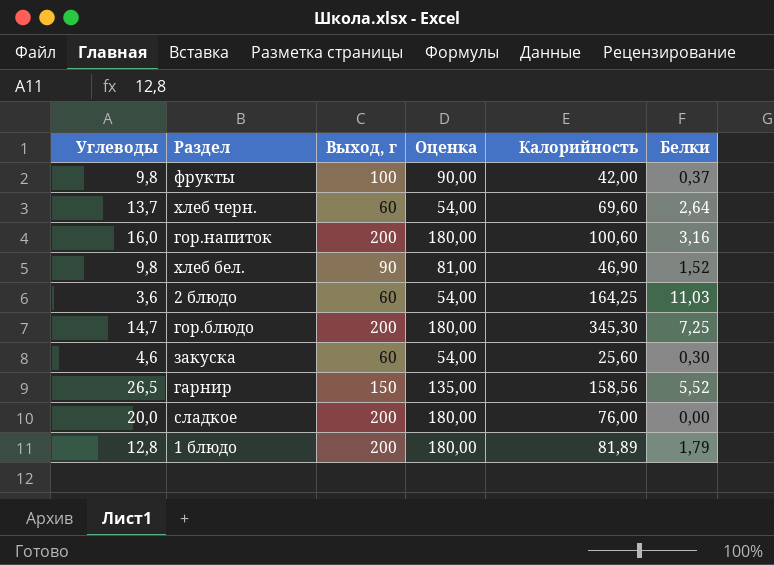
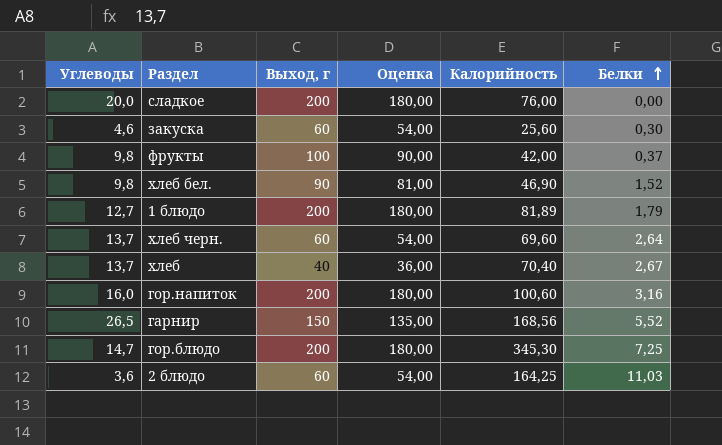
row order: none -> Белки ascending
1 блюдо | Углеводы: 12,8 -> 12,7
row хлеб: none -> 13,7 | 40 | 36,00 | 70,40 | 2,67
гарнир | Калорийность: 158,56 -> 168,56

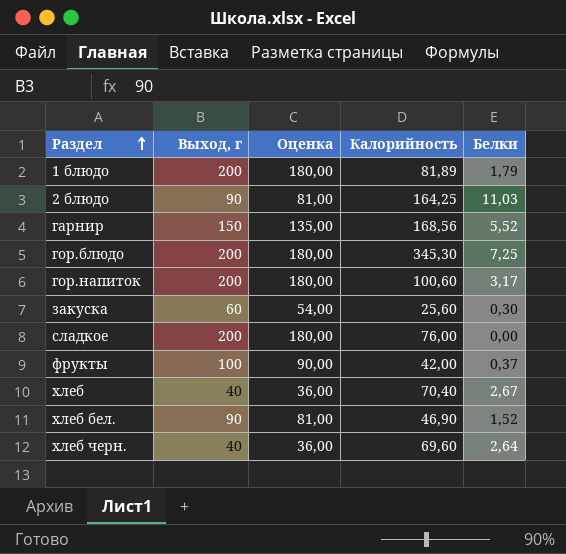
row order: Белки ascending -> Раздел ascending
column Углеводы | position: 1 -> none
2 блюдо | Выход, г: 60 -> 90
2 блюдо | Оценка: 54,00 -> 81,00
гор.напиток | Белки: 3,16 -> 3,17
хлеб черн. | Выход, г: 60 -> 40
хлеб черн. | Оценка: 54,00 -> 36,00

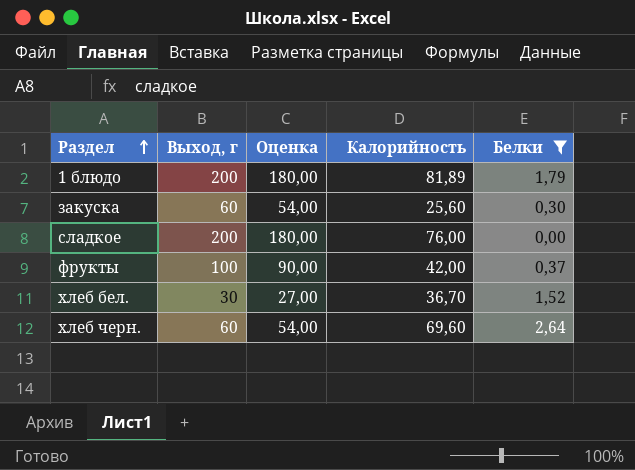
filter: none -> Белки <= 2,64
хлеб бел. | Выход, г: 90 -> 30
хлеб бел. | Оценка: 81,00 -> 27,00
хлеб бел. | Калорийность: 46,90 -> 36,70
хлеб черн. | Выход, г: 40 -> 60
хлеб черн. | Оценка: 36,00 -> 54,00

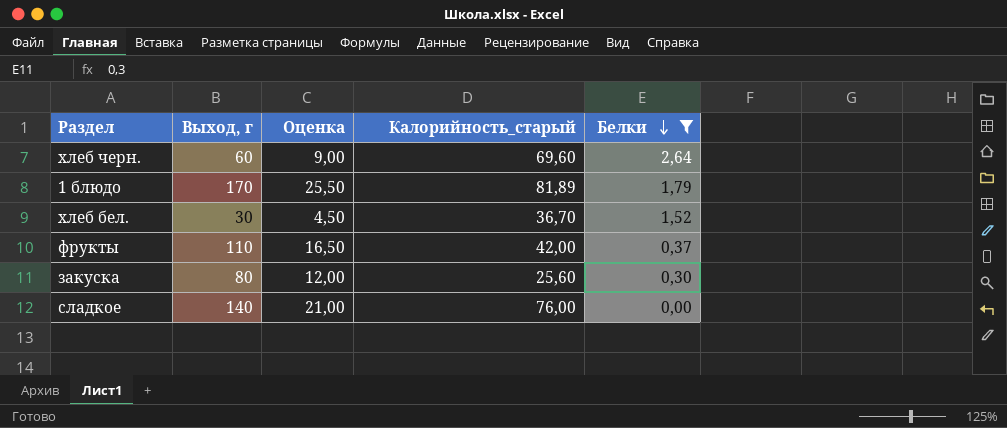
row order: Раздел ascending -> Белки descending
column Оценка | formula: [Выход, г] * 0,9 -> [Выход, г] * 0,15
column name: Калорийность -> Калорийность_старый
1 блюдо | Выход, г: 200 -> 170
фрукты | Выход, г: 100 -> 110
закуска | Выход, г: 60 -> 80
сладкое | Выход, г: 200 -> 140

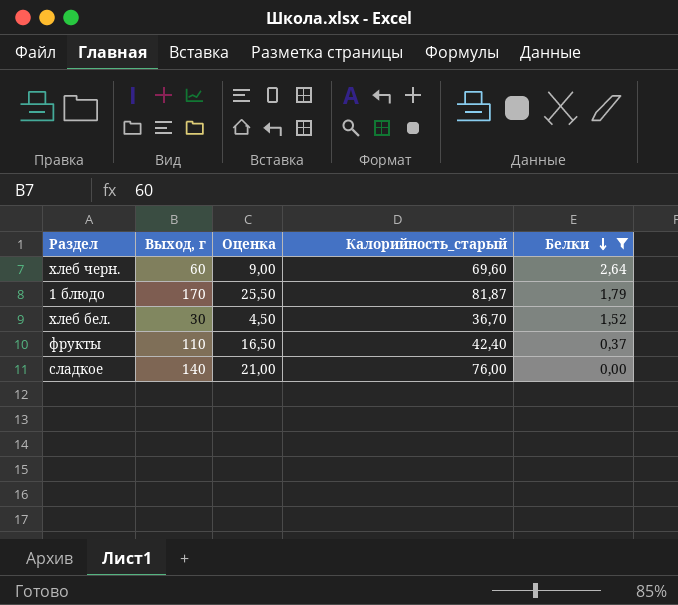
row закуска: 80 | 12,00 | 25,60 | 0,30 -> none
1 блюдо | Калорийность_старый: 81,89 -> 81,87
фрукты | Калорийность_старый: 42,00 -> 42,40

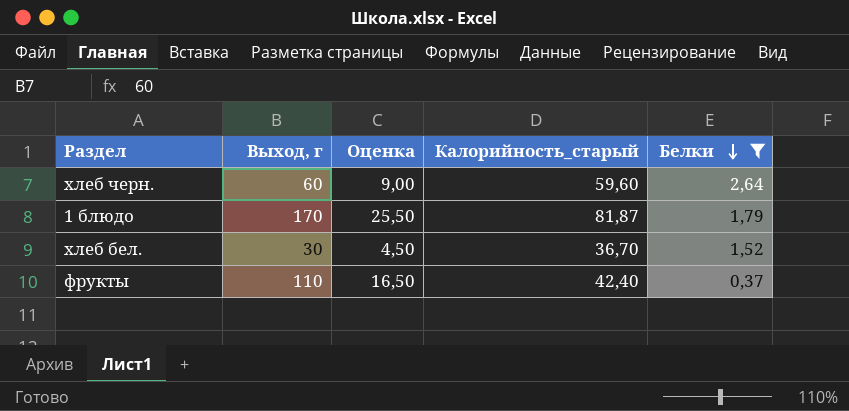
row сладкое: 140 | 21,00 | 76,00 | 0,00 -> none
хлеб черн. | Калорийность_старый: 69,60 -> 59,60

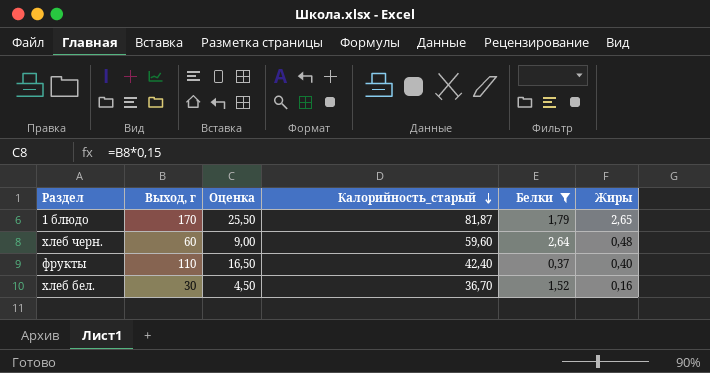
row order: Белки descending -> Калорийность_старый descending
column Жиры | position: none -> 6

